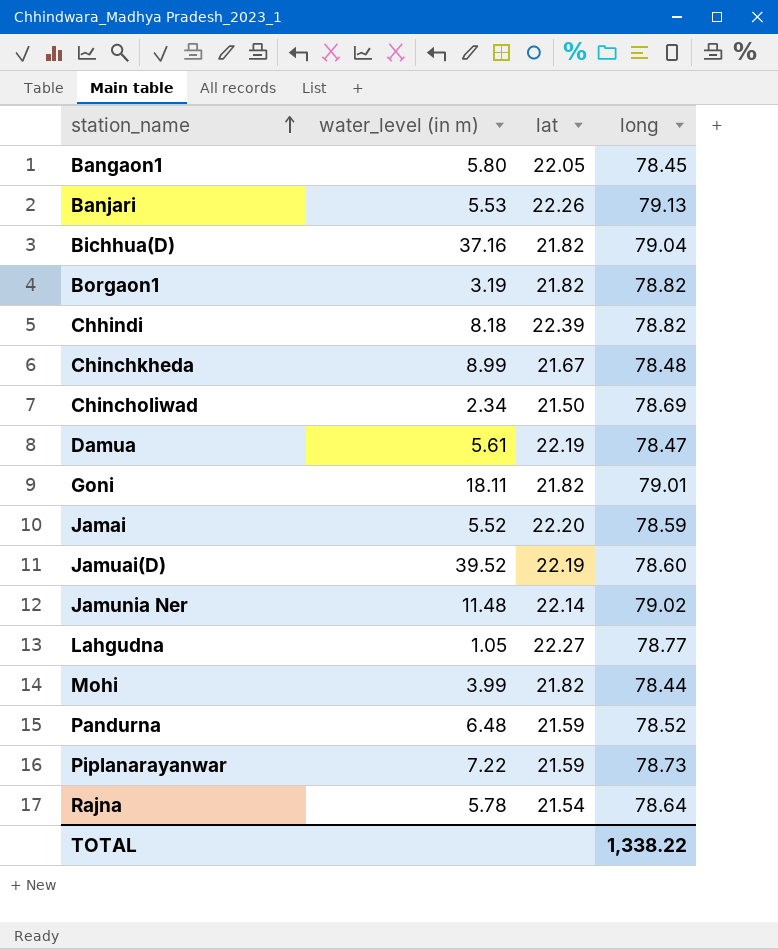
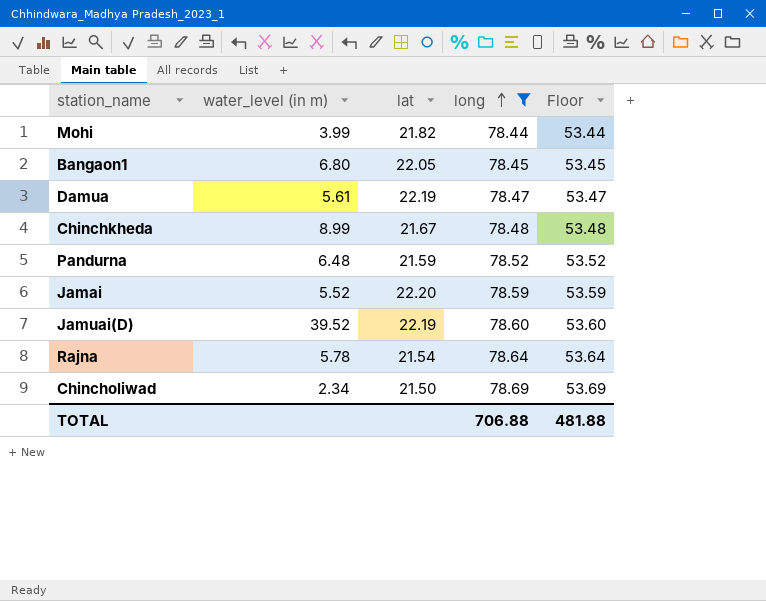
filter: none -> long <= 78.69
row order: station_name ascending -> long ascending
column Floor | formula: none -> [long] - 25
Bangaon1 | water_level (in m): 5.80 -> 6.80
TOTAL | long: 1,338.22 -> 706.88

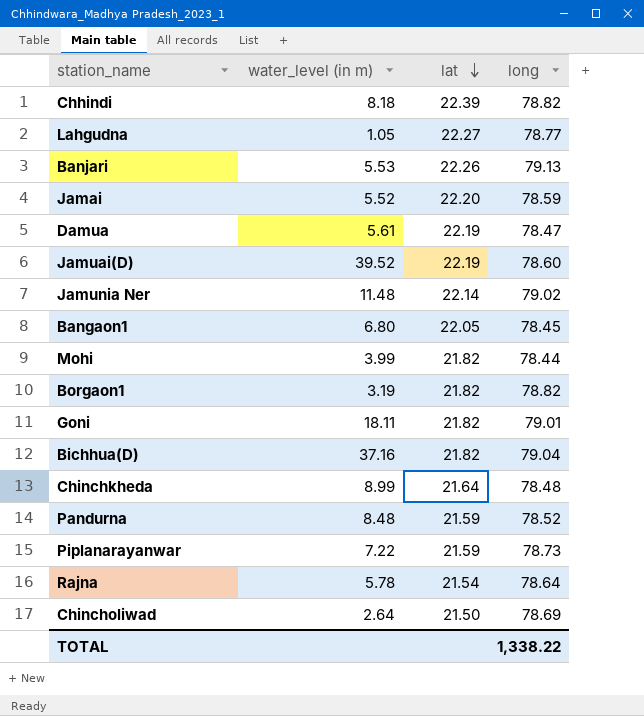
filter: long <= 78.69 -> none
row order: long ascending -> lat descending
column Floor | formula: [long] - 25 -> none
Chinchkheda | lat: 21.67 -> 21.64
Pandurna | water_level (in m): 6.48 -> 8.48
Chincholiwad | water_level (in m): 2.34 -> 2.64
TOTAL | long: 706.88 -> 1,338.22

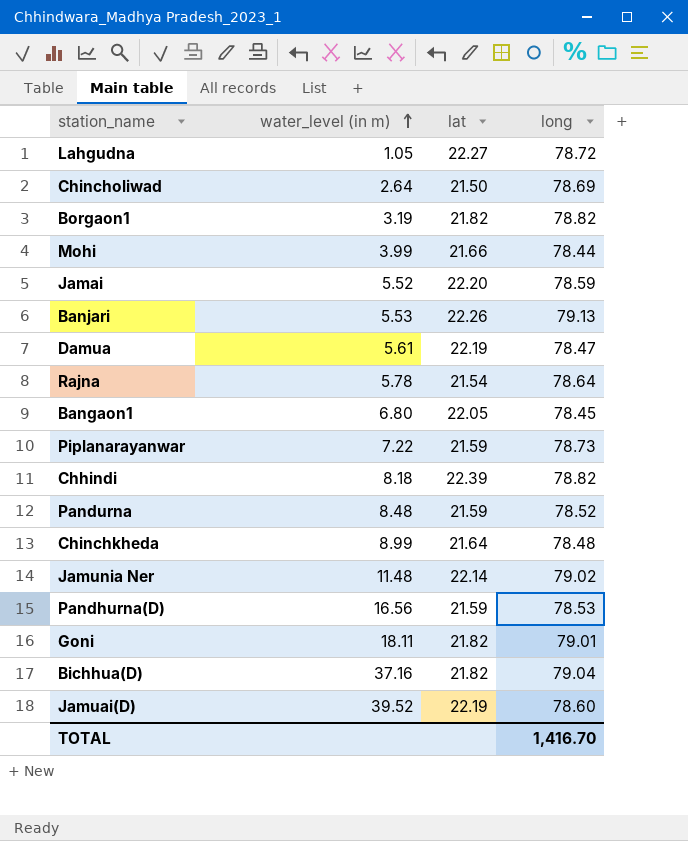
row order: lat descending -> water_level (in m) ascending
Lahgudna | long: 78.77 -> 78.72
Mohi | lat: 21.82 -> 21.66
row Pandhurna(D): none -> 16.56 | 21.59 | 78.53
TOTAL | long: 1,338.22 -> 1,416.70

